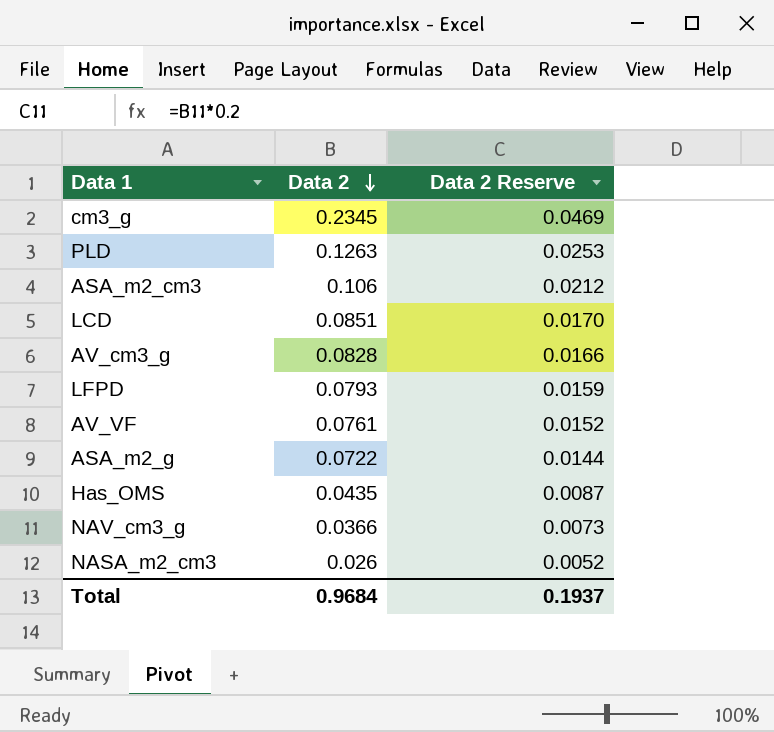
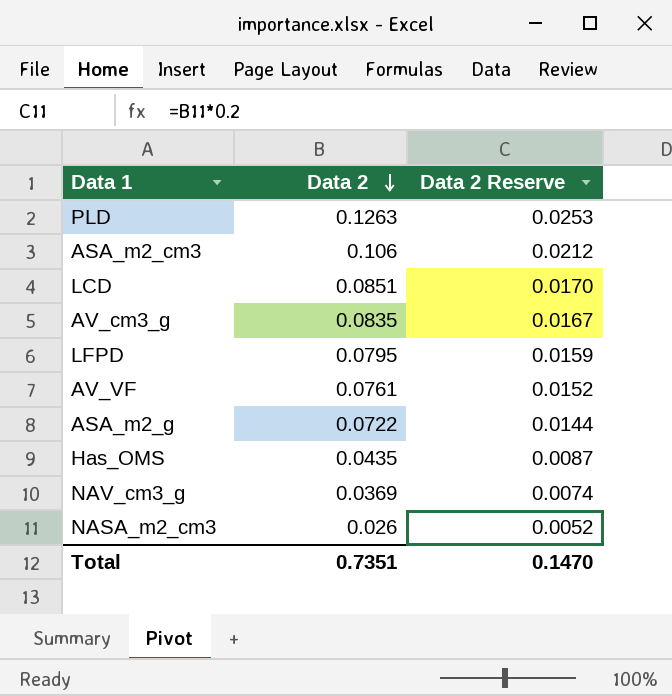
row cm3_g: 0.2345 | 0.0469 -> none
AV_cm3_g | Data 2: 0.0828 -> 0.0835
AV_cm3_g | Data 2 Reserve: 0.0166 -> 0.0167
LFPD | Data 2: 0.0793 -> 0.0795
NAV_cm3_g | Data 2: 0.0366 -> 0.0369
NAV_cm3_g | Data 2 Reserve: 0.0073 -> 0.0074
Total | Data 2: 0.9684 -> 0.7351
Total | Data 2 Reserve: 0.1937 -> 0.1470

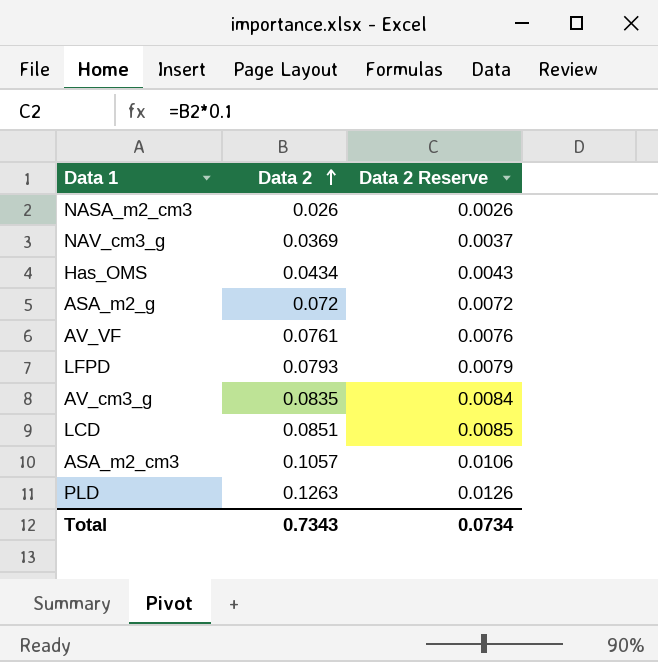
row order: Data 2 descending -> Data 2 ascending
column Data 2 Reserve | formula: [Data 2] * 0.2 -> [Data 2] * 0.1
Has_OMS | Data 2: 0.0435 -> 0.0434
ASA_m2_g | Data 2: 0.0722 -> 0.072
LFPD | Data 2: 0.0795 -> 0.0793
ASA_m2_cm3 | Data 2: 0.106 -> 0.1057
Total | Data 2: 0.7351 -> 0.7343
Total | Data 2 Reserve: 0.1470 -> 0.0734

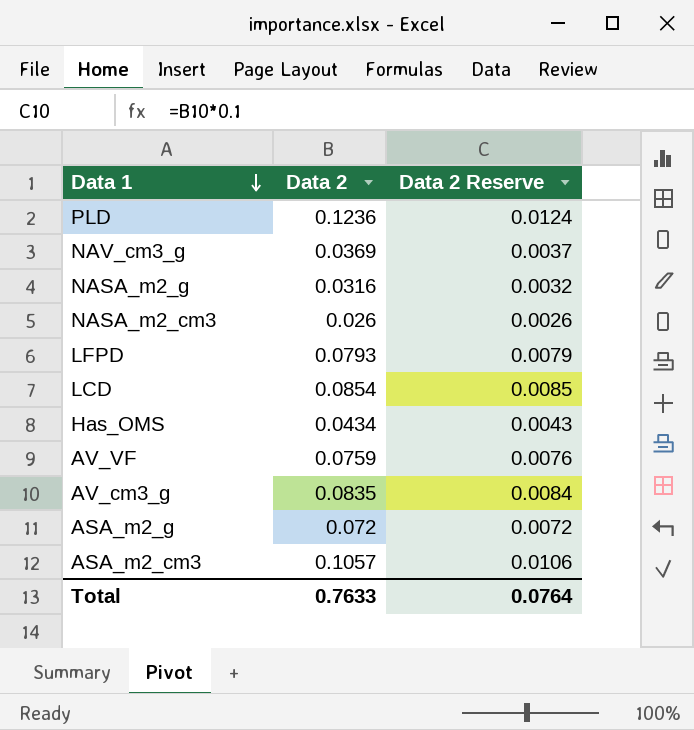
row order: Data 2 ascending -> Data 1 descending
PLD | Data 2: 0.1263 -> 0.1236
PLD | Data 2 Reserve: 0.0126 -> 0.0124
row NASA_m2_g: none -> 0.0316 | 0.0032
LCD | Data 2: 0.0851 -> 0.0854
AV_VF | Data 2: 0.0761 -> 0.0759
Total | Data 2: 0.7343 -> 0.7633
Total | Data 2 Reserve: 0.0734 -> 0.0764

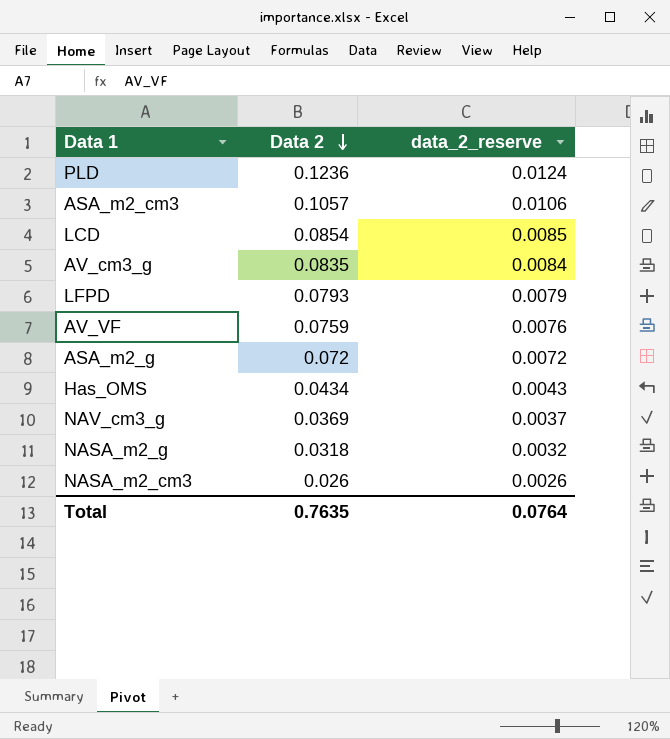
row order: Data 1 descending -> Data 2 descending
column name: Data 2 Reserve -> data_2_reserve
NASA_m2_g | Data 2: 0.0316 -> 0.0318
Total | Data 2: 0.7633 -> 0.7635

